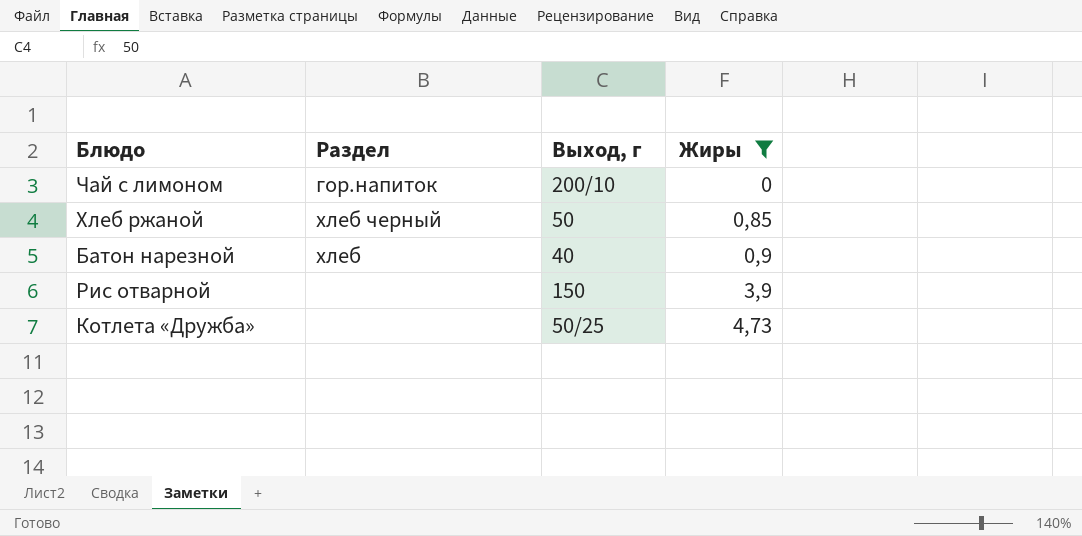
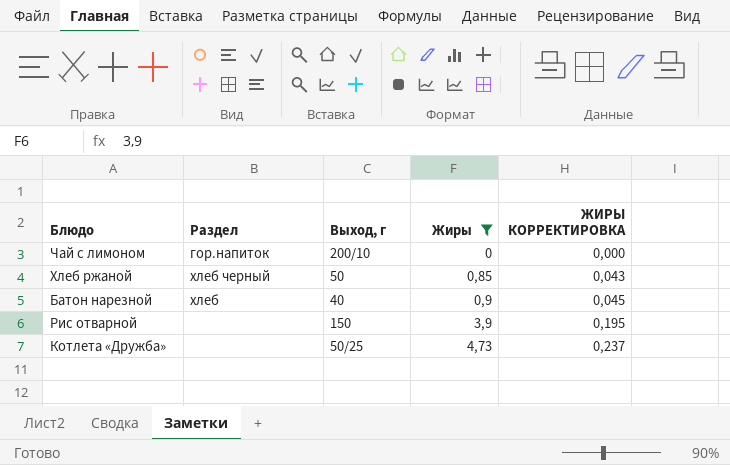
column ЖИРЫ КОРРЕКТИРОВКА | formula: none -> [Жиры] * 0,05

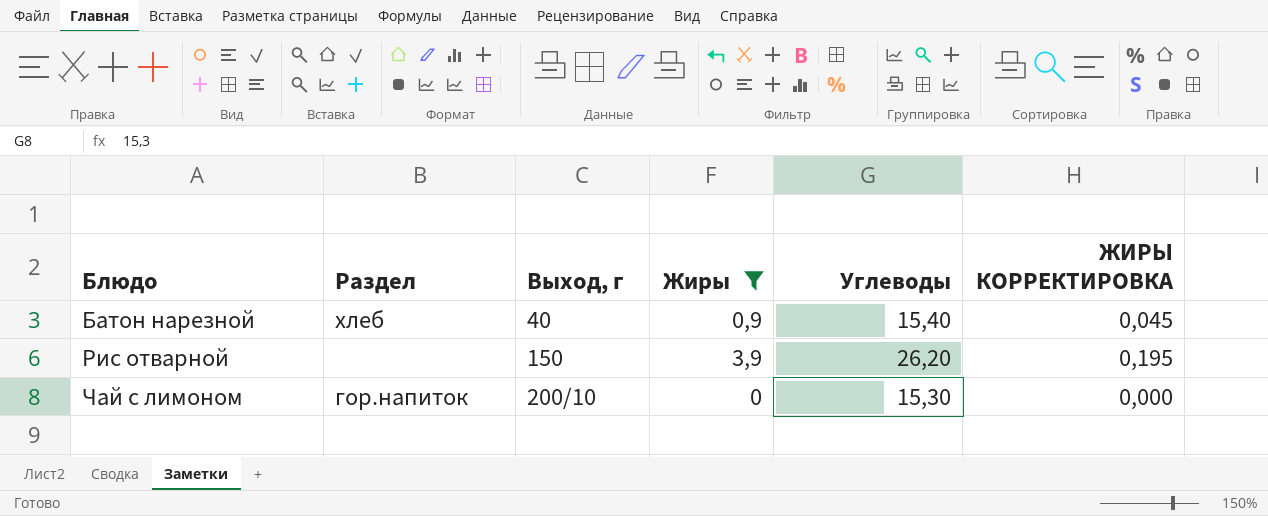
row order: Жиры ascending -> Блюдо ascending
column Углеводы | position: none -> 5
row Хлеб ржаной: хлеб черный | 50 | 0,85 | 0,043 -> none
row Котлета «Дружба»: none | 50/25 | 4,73 | 0,237 -> none

